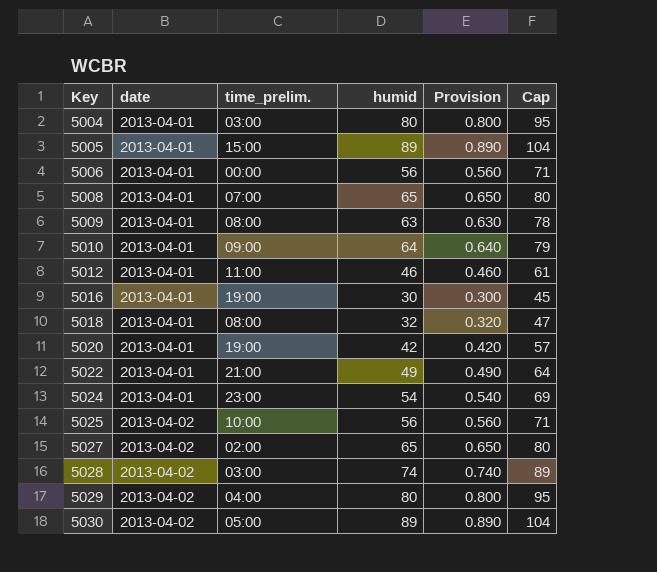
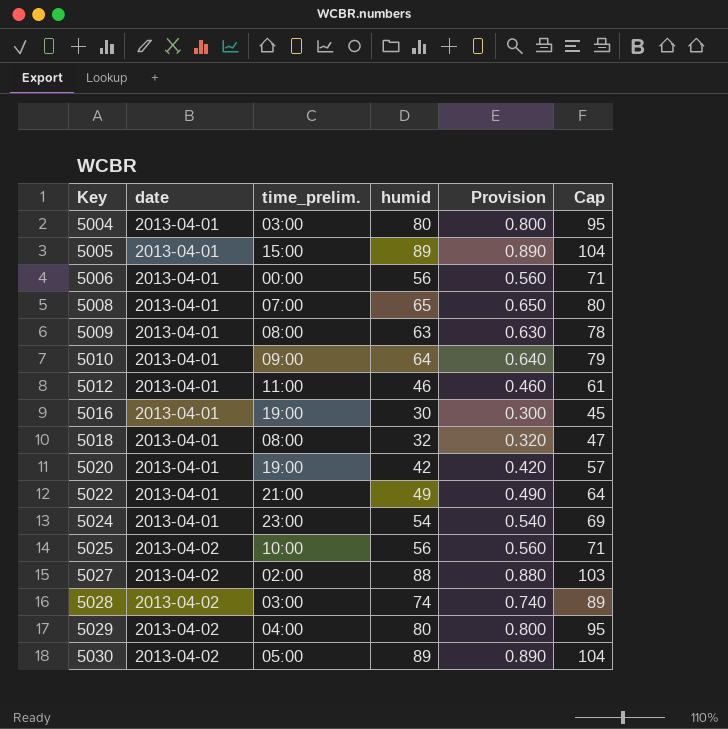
5027 | humid: 65 -> 88
5027 | Provision: 0.650 -> 0.880
5027 | Cap: 80 -> 103

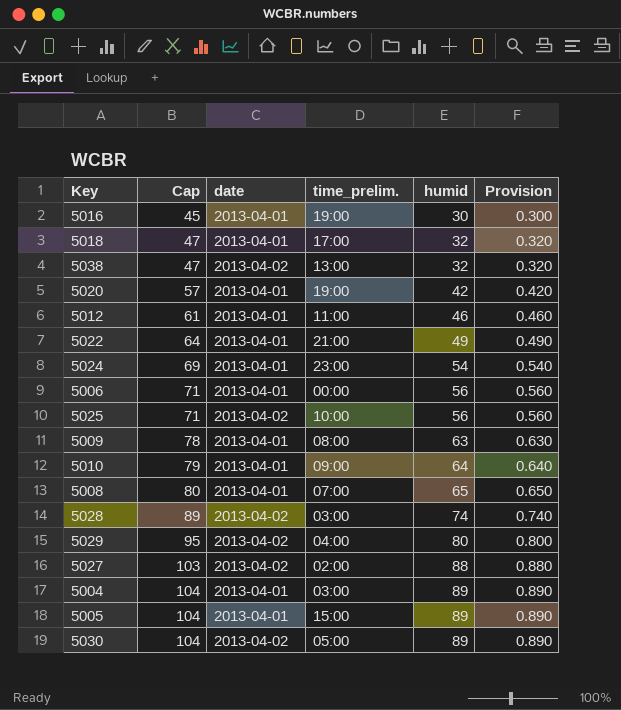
row order: Key ascending -> Cap ascending
column Cap | position: 6 -> 2
5018 | time_prelim.: 08:00 -> 17:00
row 5038: none -> 47 | 2013-04-02 | 13:00 | 32 | 0.320
5004 | Cap: 95 -> 104
5004 | humid: 80 -> 89
5004 | Provision: 0.800 -> 0.890

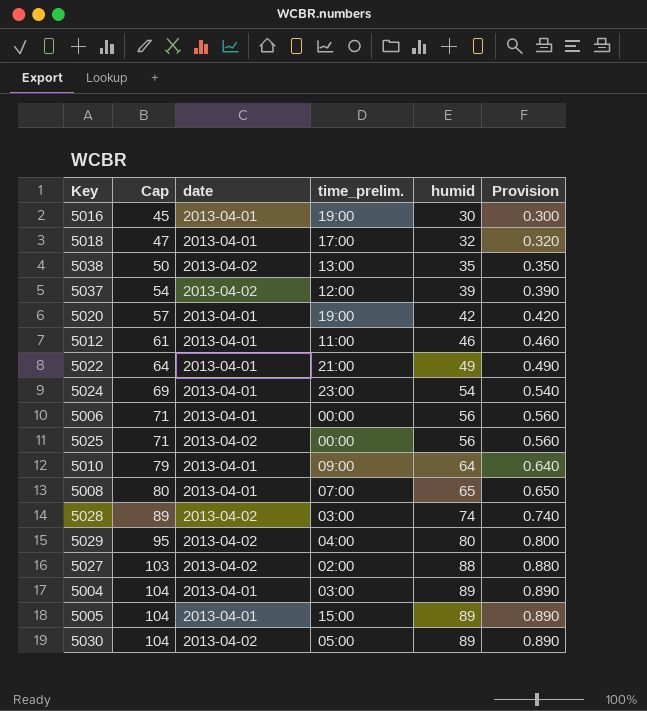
row 5009: 78 | 2013-04-01 | 08:00 | 63 | 0.630 -> none
5038 | Cap: 47 -> 50
5038 | humid: 32 -> 35
5038 | Provision: 0.320 -> 0.350
row 5037: none -> 54 | 2013-04-02 | 12:00 | 39 | 0.390
5025 | time_prelim.: 10:00 -> 00:00

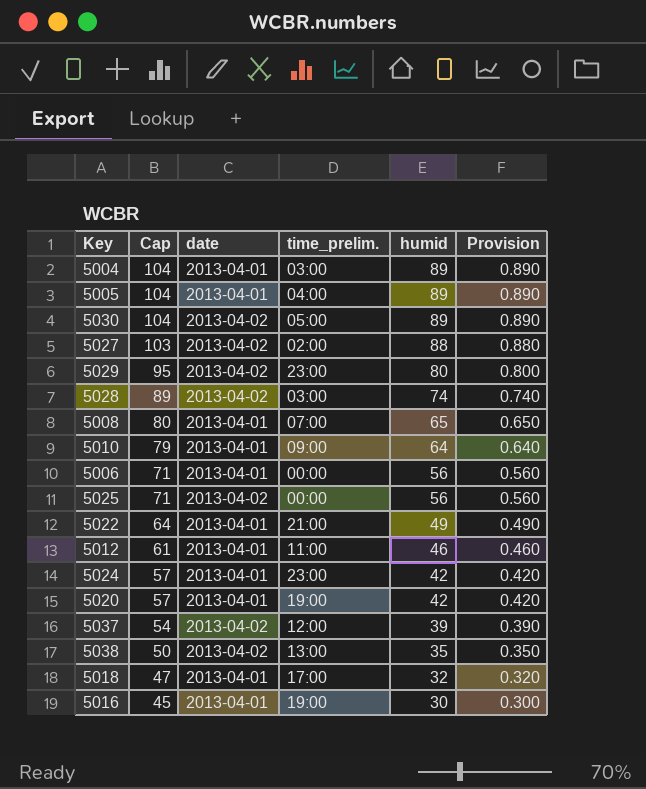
row order: Cap ascending -> Cap descending
5005 | time_prelim.: 15:00 -> 04:00
5029 | time_prelim.: 04:00 -> 23:00
5024 | Cap: 69 -> 57
5024 | humid: 54 -> 42
5024 | Provision: 0.540 -> 0.420

